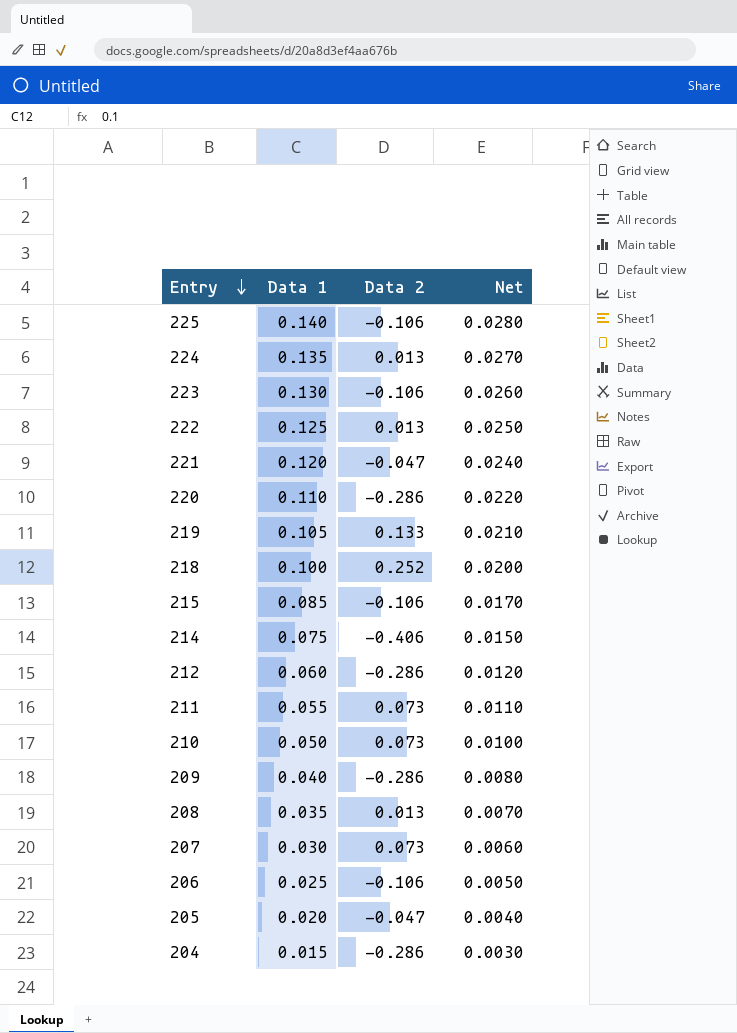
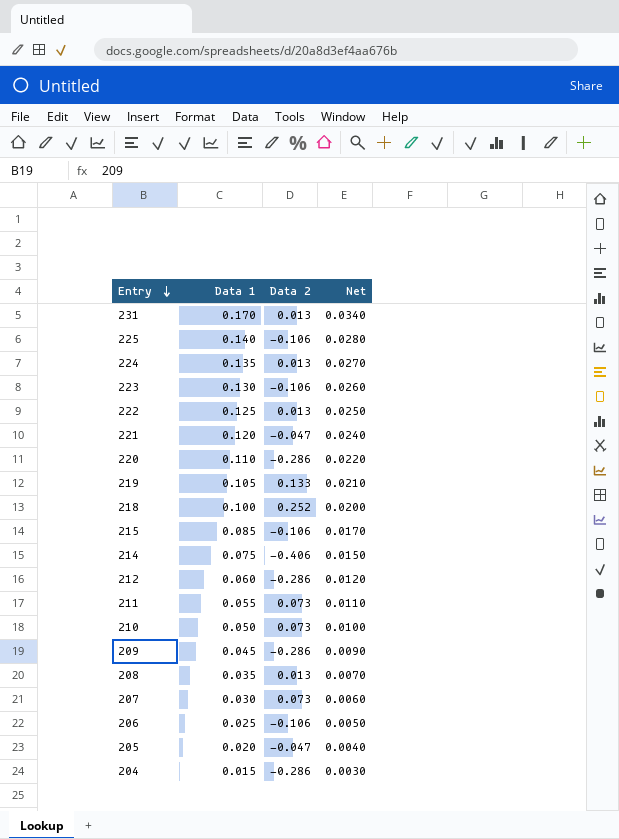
row 231: none -> 0.170 | 0.013 | 0.0340
209 | Data 1: 0.040 -> 0.045
209 | Net: 0.0080 -> 0.0090

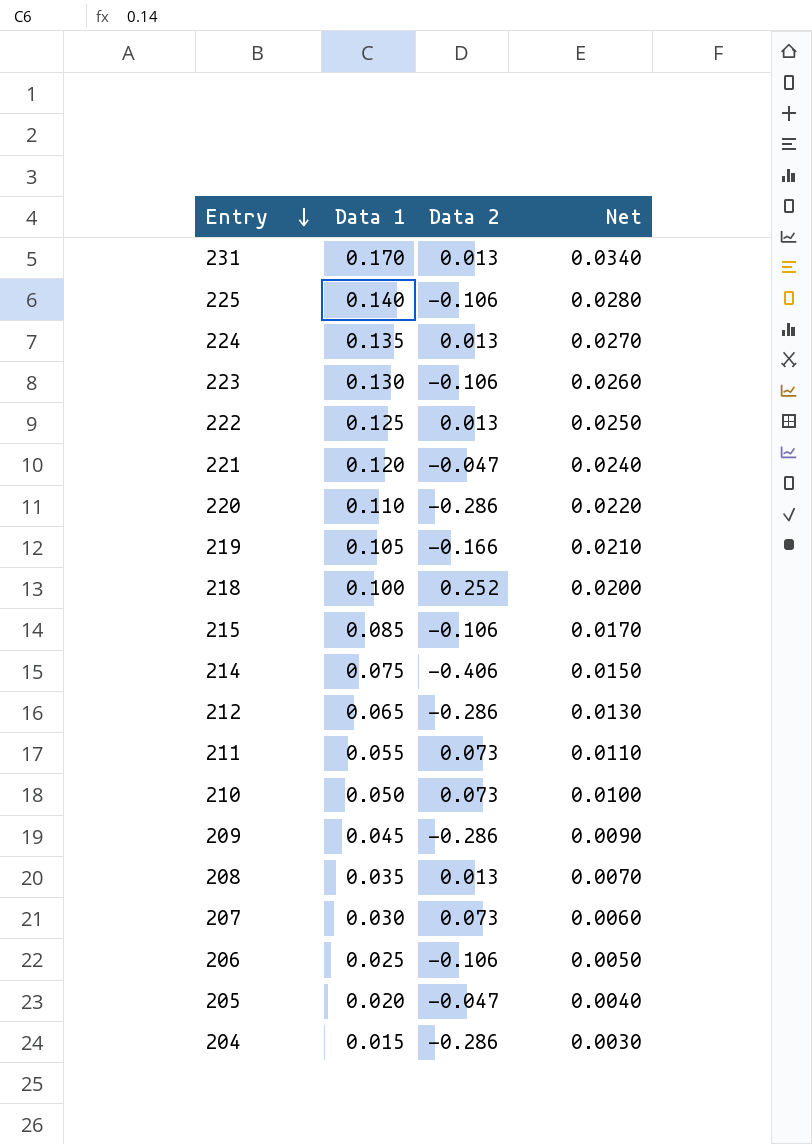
219 | Data 2: 0.133 -> -0.166
212 | Data 1: 0.060 -> 0.065
212 | Net: 0.0120 -> 0.0130

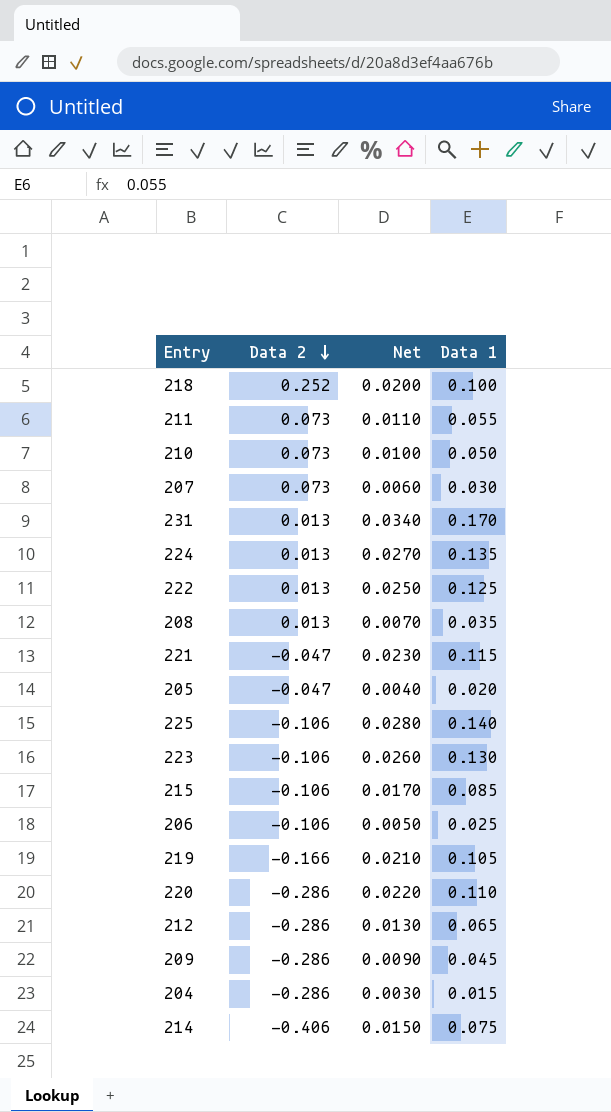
row order: Entry descending -> Data 2 descending
column Data 1 | position: 2 -> 4
221 | Net: 0.0240 -> 0.0230
221 | Data 1: 0.120 -> 0.115

